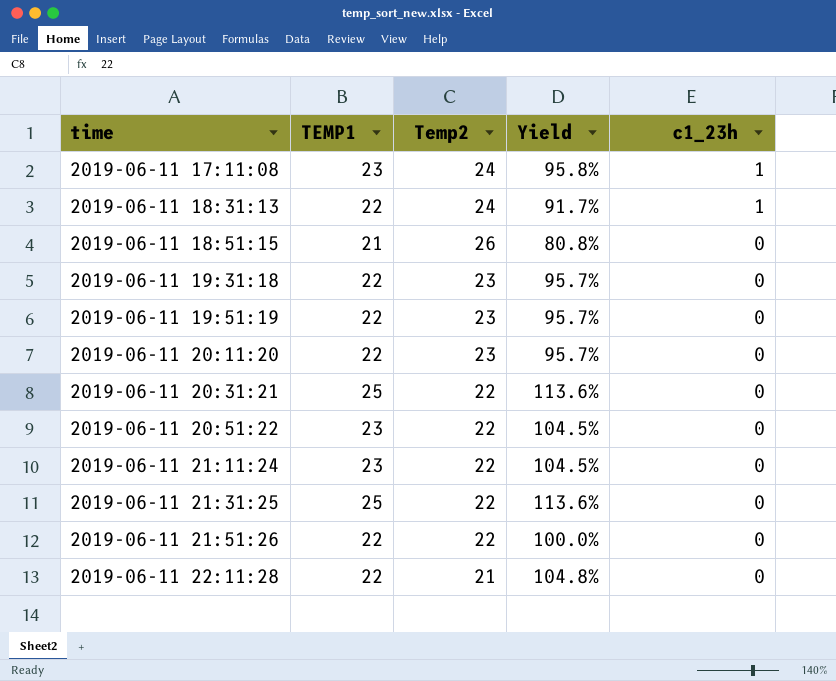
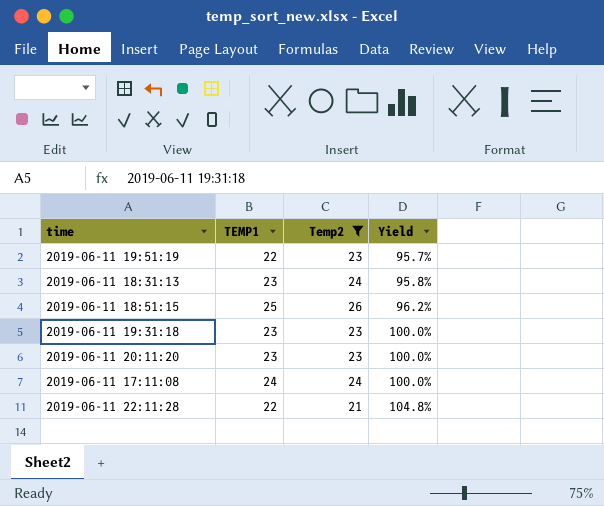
filter: none -> Temp2 != 22
row order: time ascending -> Yield ascending
column c1_23h | position: 5 -> none
2019-06-11 18:31:13 | TEMP1: 22 -> 23
2019-06-11 18:31:13 | Yield: 91.7% -> 95.8%
2019-06-11 18:51:15 | TEMP1: 21 -> 25
2019-06-11 18:51:15 | Yield: 80.8% -> 96.2%
2019-06-11 19:31:18 | TEMP1: 22 -> 23
2019-06-11 19:31:18 | Yield: 95.7% -> 100.0%
2019-06-11 20:11:20 | TEMP1: 22 -> 23
2019-06-11 20:11:20 | Yield: 95.7% -> 100.0%
2019-06-11 17:11:08 | TEMP1: 23 -> 24
2019-06-11 17:11:08 | Yield: 95.8% -> 100.0%

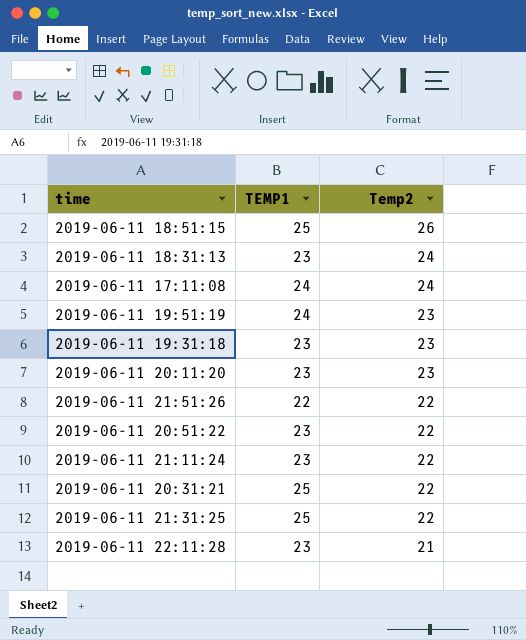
filter: Temp2 != 22 -> none
row order: Yield ascending -> Temp2 descending
column Yield | formula: [TEMP1] / [Temp2] -> none
2019-06-11 19:51:19 | TEMP1: 22 -> 24
2019-06-11 22:11:28 | TEMP1: 22 -> 23

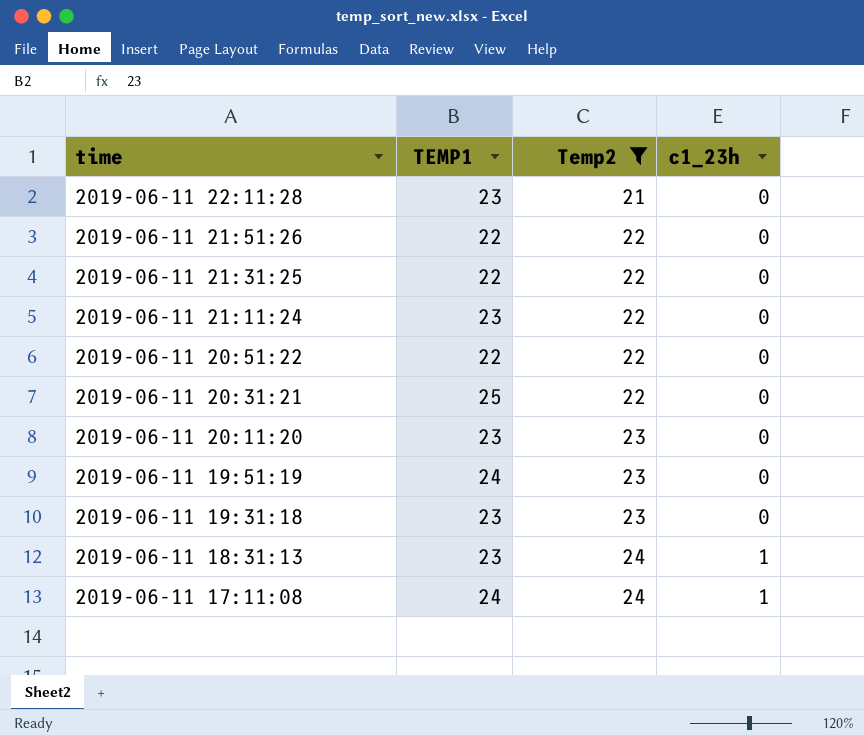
filter: none -> Temp2 != 26
row order: Temp2 descending -> time descending
column c1_23h | position: none -> 4
2019-06-11 21:31:25 | TEMP1: 25 -> 22
2019-06-11 20:51:22 | TEMP1: 23 -> 22

